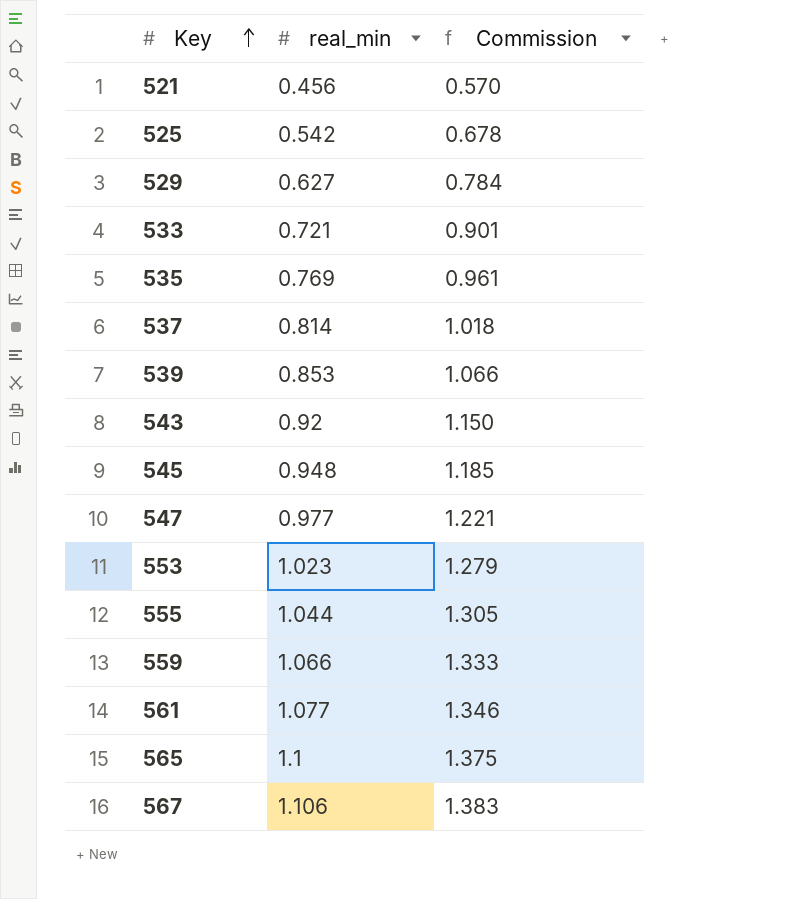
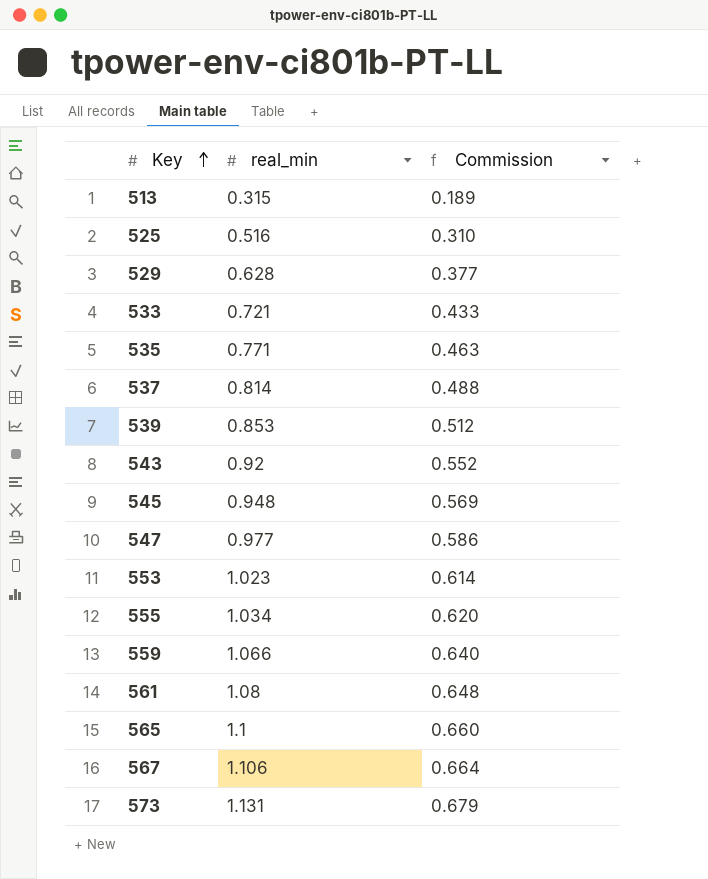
column Commission | formula: [real_min] * 1.25 -> [real_min] * 0.6
row 521: 0.456 | 0.570 -> none
row 513: none -> 0.315 | 0.189
525 | real_min: 0.542 -> 0.516
529 | real_min: 0.627 -> 0.628
535 | real_min: 0.769 -> 0.771
555 | real_min: 1.044 -> 1.034
561 | real_min: 1.077 -> 1.08
row 573: none -> 1.131 | 0.679

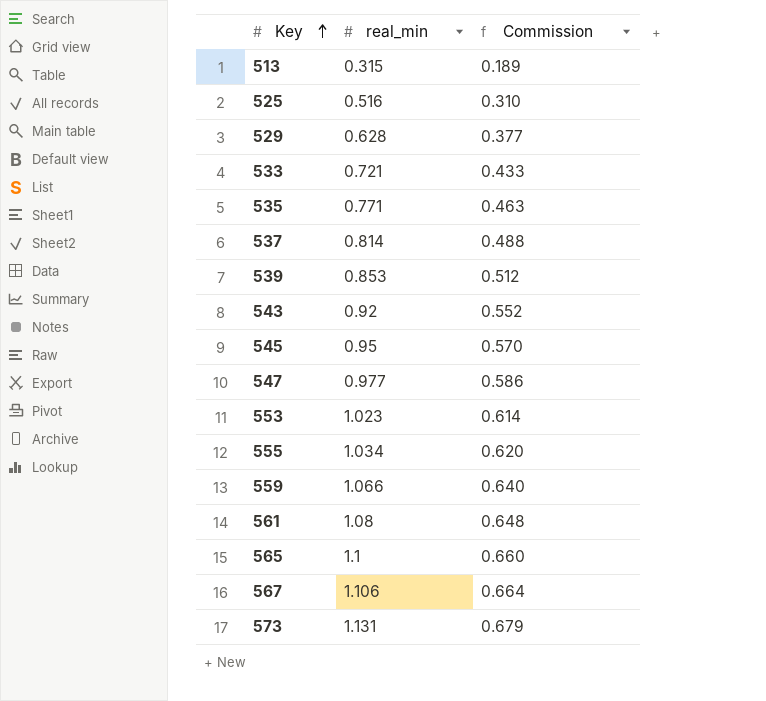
545 | real_min: 0.948 -> 0.95
545 | Commission: 0.569 -> 0.570

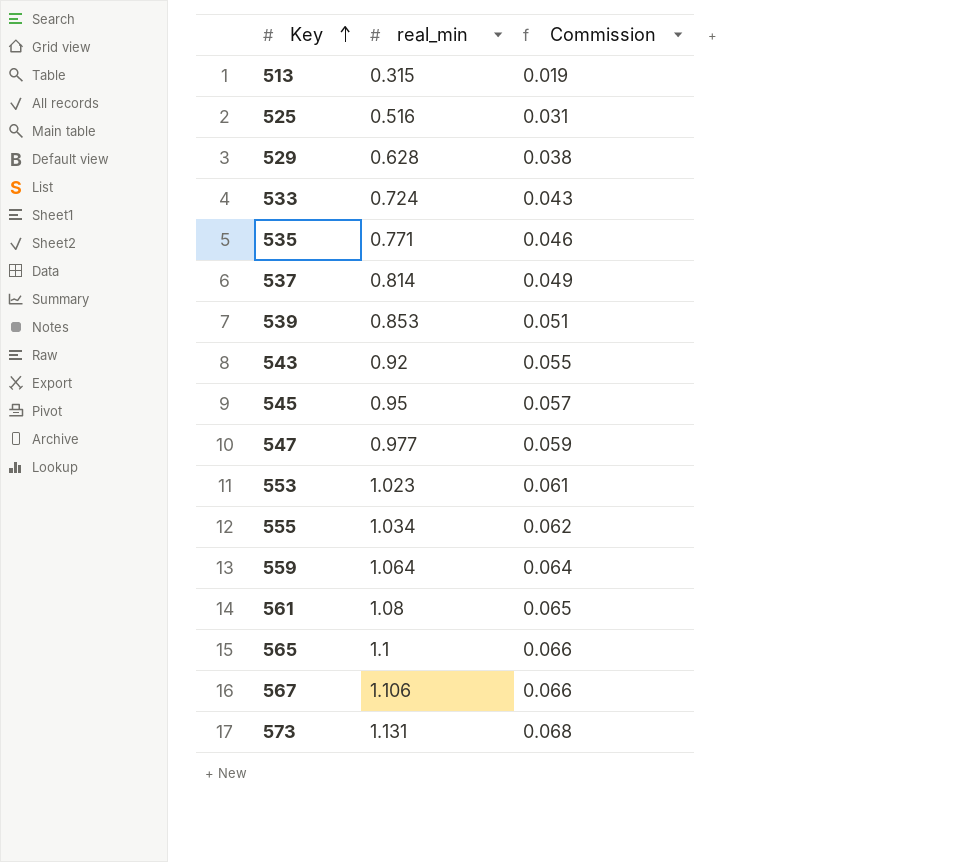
column Commission | formula: [real_min] * 0.6 -> [real_min] * 0.06
533 | real_min: 0.721 -> 0.724
559 | real_min: 1.066 -> 1.064

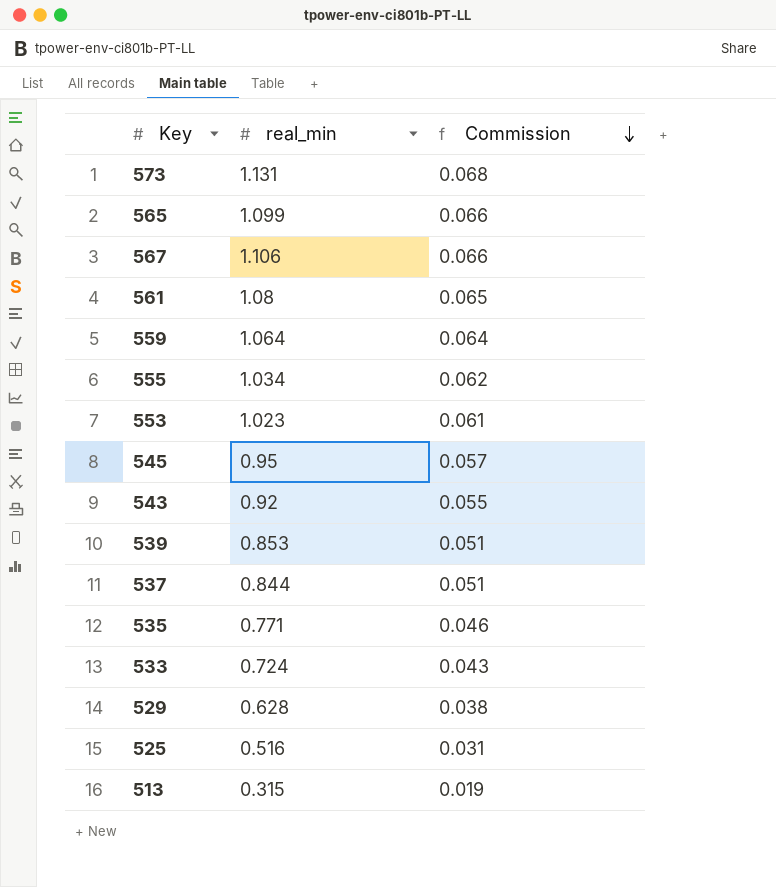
row order: Key ascending -> Commission descending
row 547: 0.977 | 0.059 -> none
565 | real_min: 1.1 -> 1.099
537 | real_min: 0.814 -> 0.844
537 | Commission: 0.049 -> 0.051

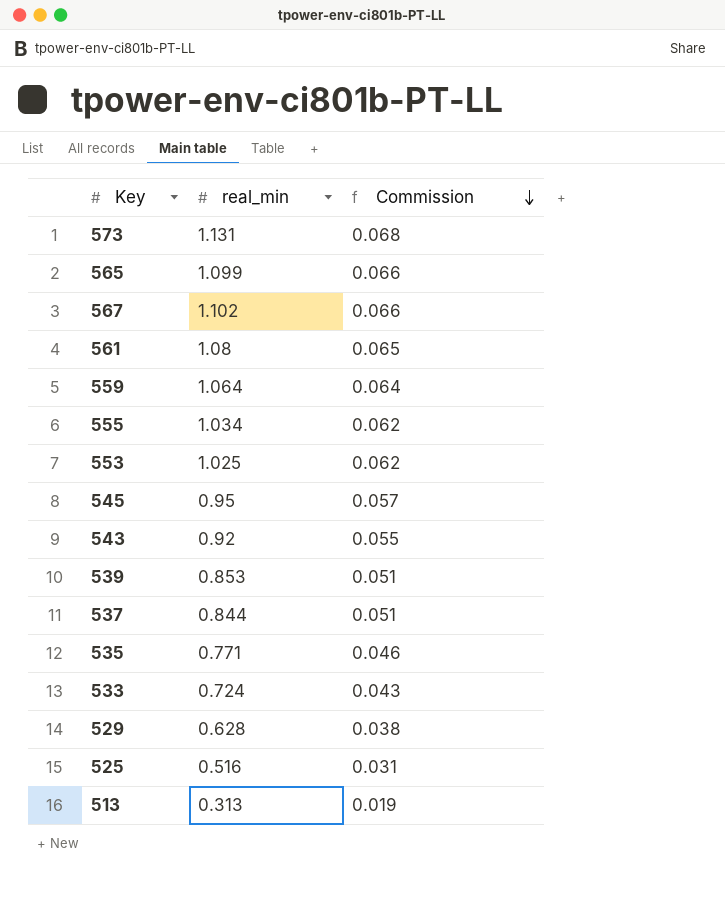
567 | real_min: 1.106 -> 1.102
553 | real_min: 1.023 -> 1.025
553 | Commission: 0.061 -> 0.062
513 | real_min: 0.315 -> 0.313

